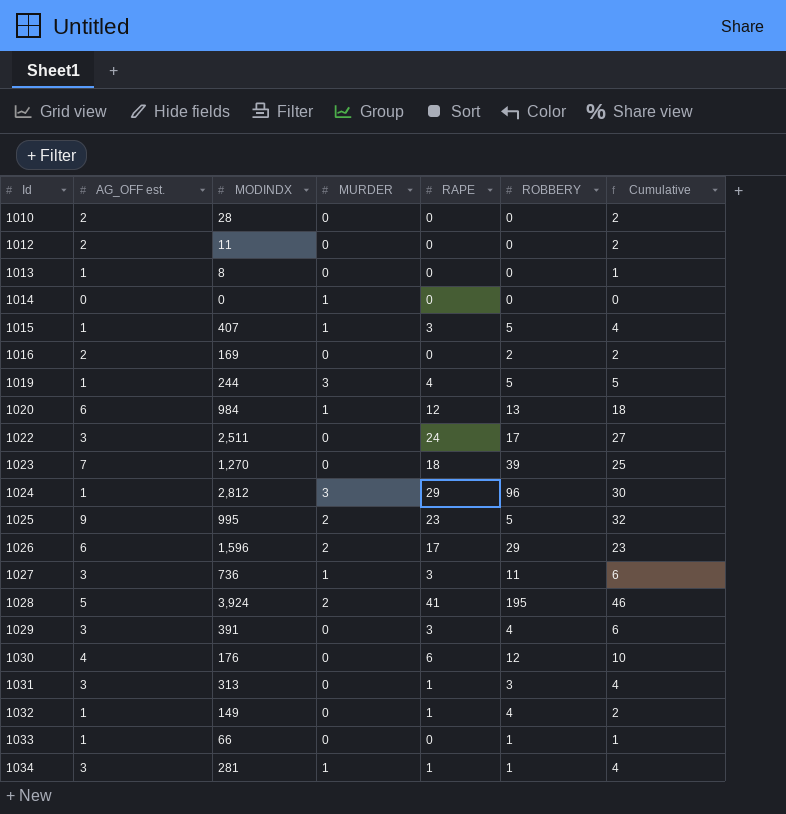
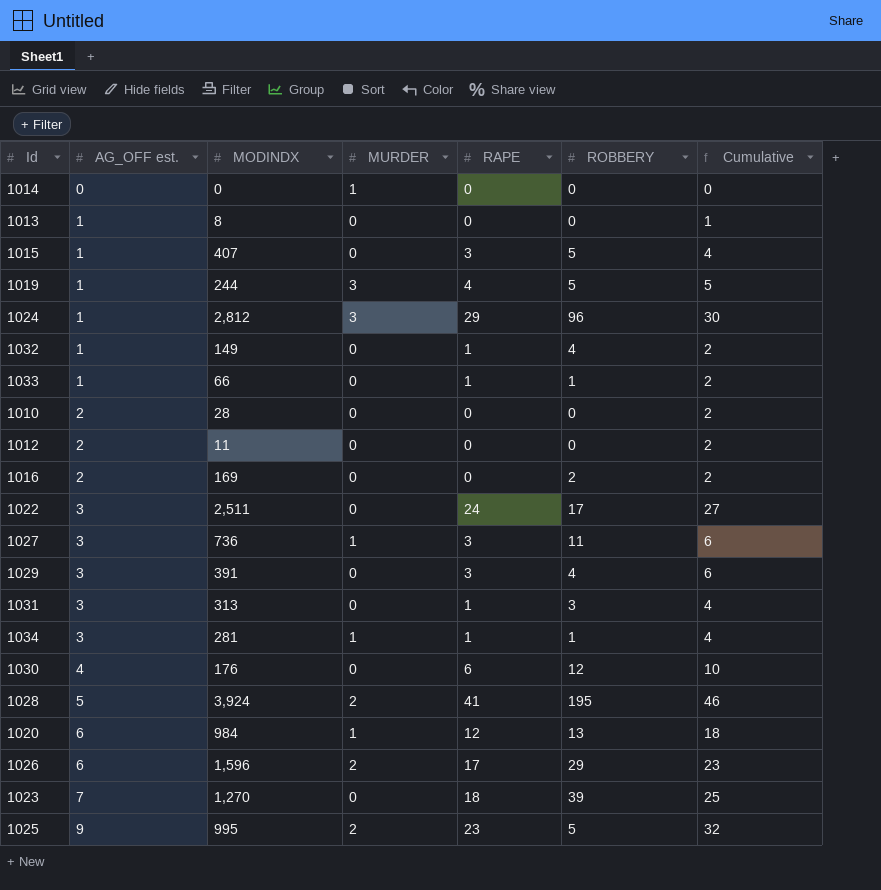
row order: Id ascending -> AG_OFF est. ascending
1015 | MURDER: 1 -> 0
1033 | RAPE: 0 -> 1
1033 | Cumulative: 1 -> 2

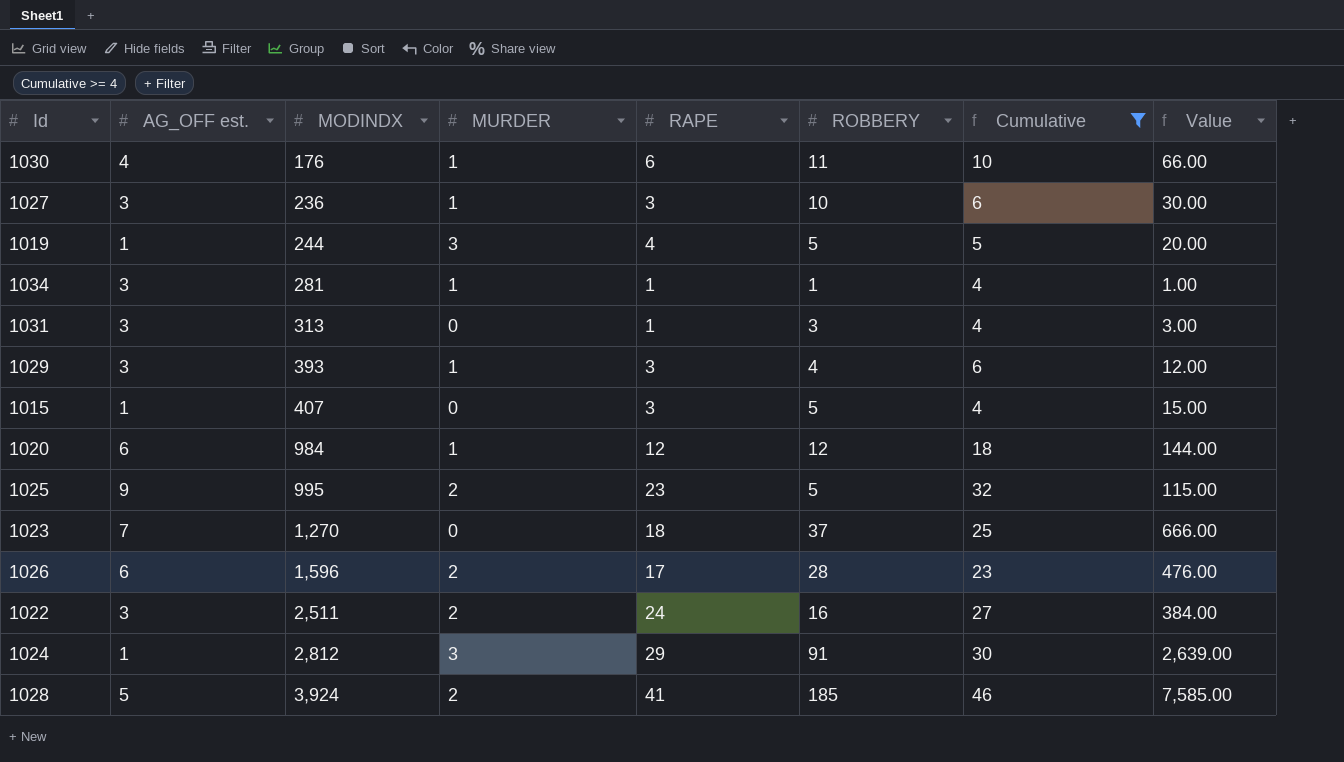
filter: none -> Cumulative >= 4
row order: AG_OFF est. ascending -> MODINDX ascending
column Value | formula: none -> [RAPE] * [ROBBERY]
1030 | MURDER: 0 -> 1
1030 | ROBBERY: 12 -> 11
1027 | MODINDX: 736 -> 236
1027 | ROBBERY: 11 -> 10
1029 | MODINDX: 391 -> 393
1029 | MURDER: 0 -> 1
1020 | ROBBERY: 13 -> 12
1023 | ROBBERY: 39 -> 37
1026 | ROBBERY: 29 -> 28
1022 | MURDER: 0 -> 2
1022 | ROBBERY: 17 -> 16
1024 | ROBBERY: 96 -> 91
1028 | ROBBERY: 195 -> 185

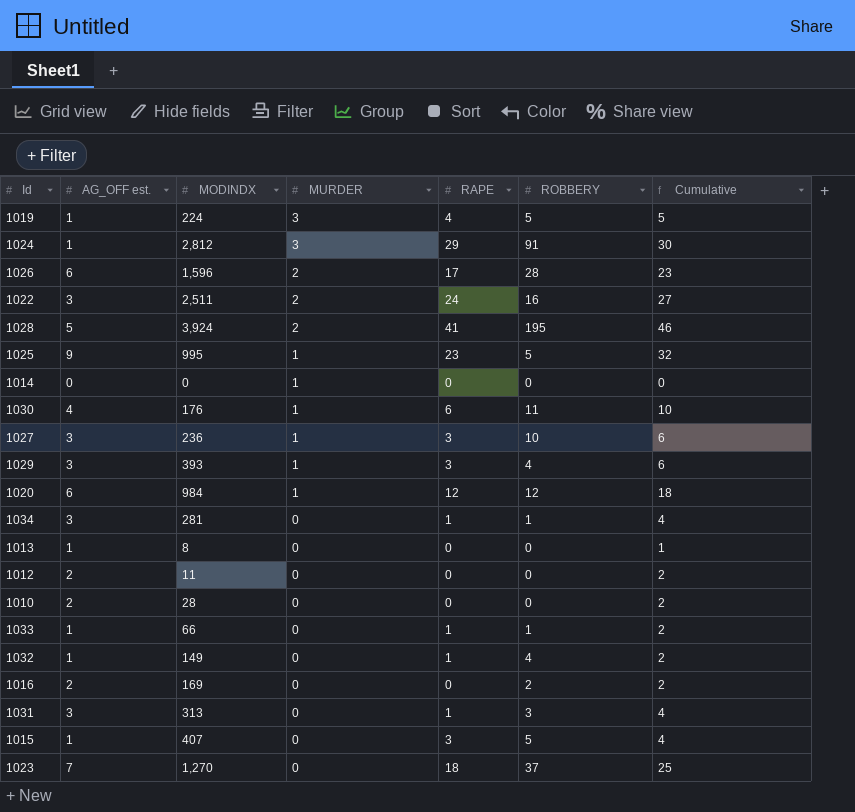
filter: Cumulative >= 4 -> none
row order: MODINDX ascending -> MURDER descending
column Value | formula: [RAPE] * [ROBBERY] -> none
1019 | MODINDX: 244 -> 224
1028 | ROBBERY: 185 -> 195
1025 | MURDER: 2 -> 1
1034 | MURDER: 1 -> 0

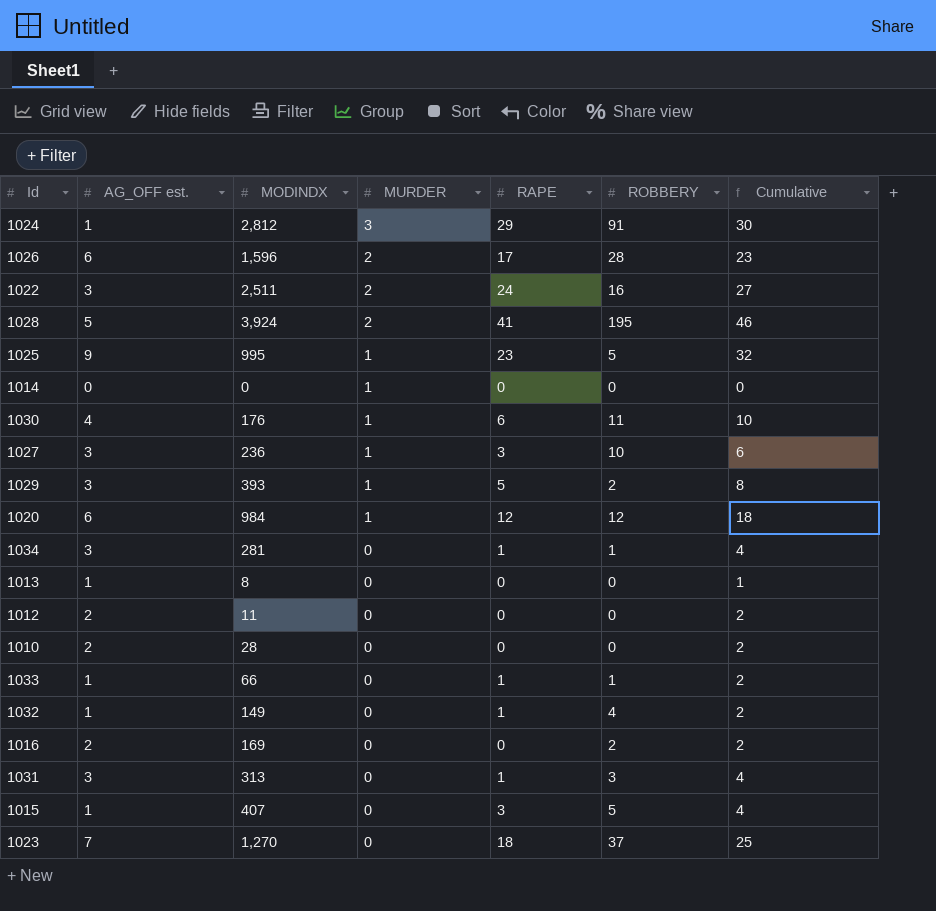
row 1019: 1 | 224 | 3 | 4 | 5 | 5 -> none
1029 | RAPE: 3 -> 5
1029 | ROBBERY: 4 -> 2
1029 | Cumulative: 6 -> 8

